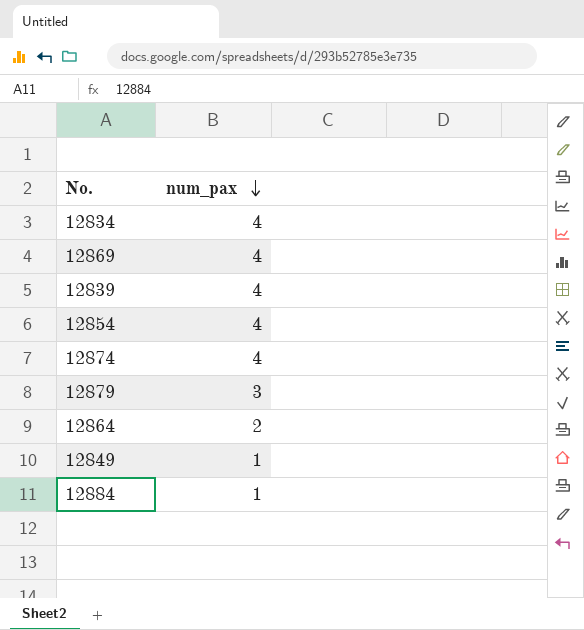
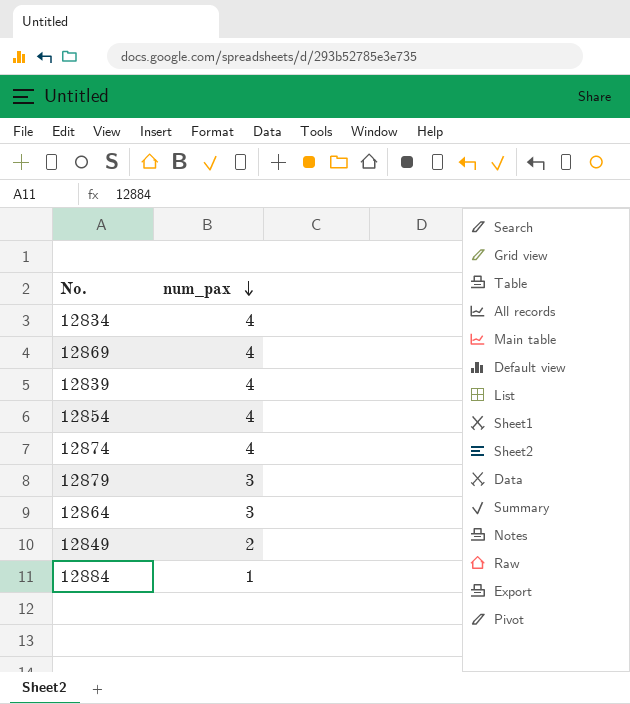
12864 | num_pax: 2 -> 3
12849 | num_pax: 1 -> 2

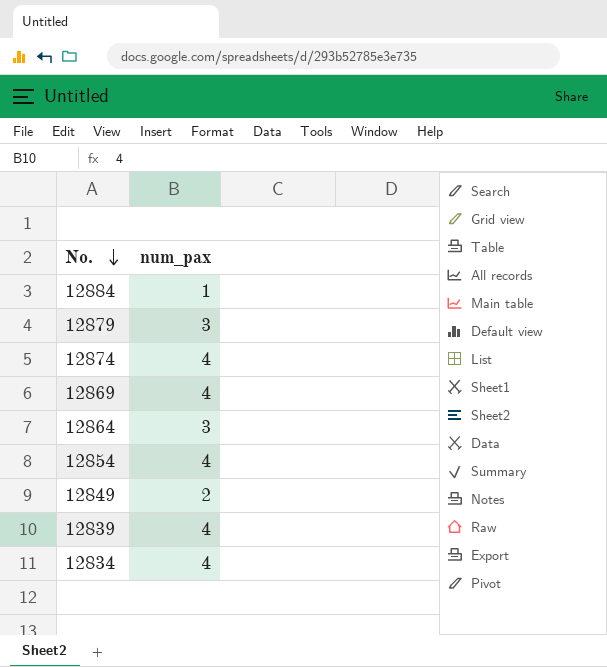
row order: num_pax descending -> No. descending

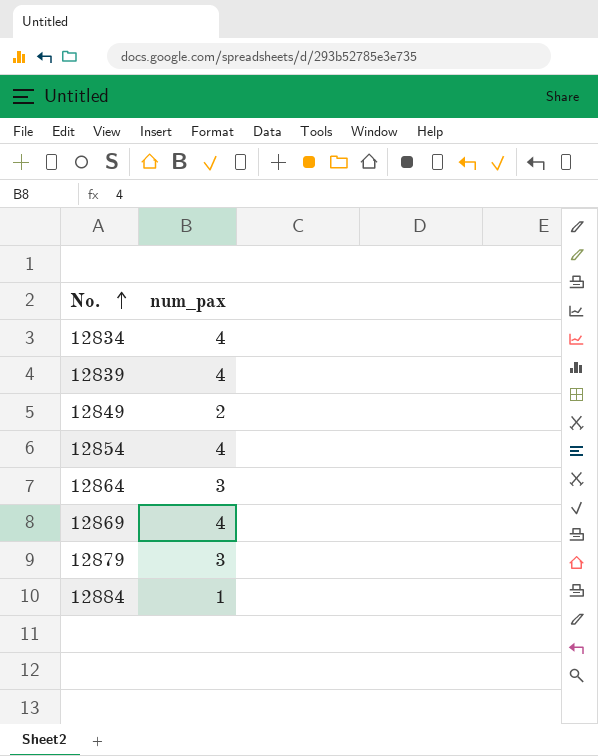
row order: No. descending -> No. ascending
row 12874: 4 -> none

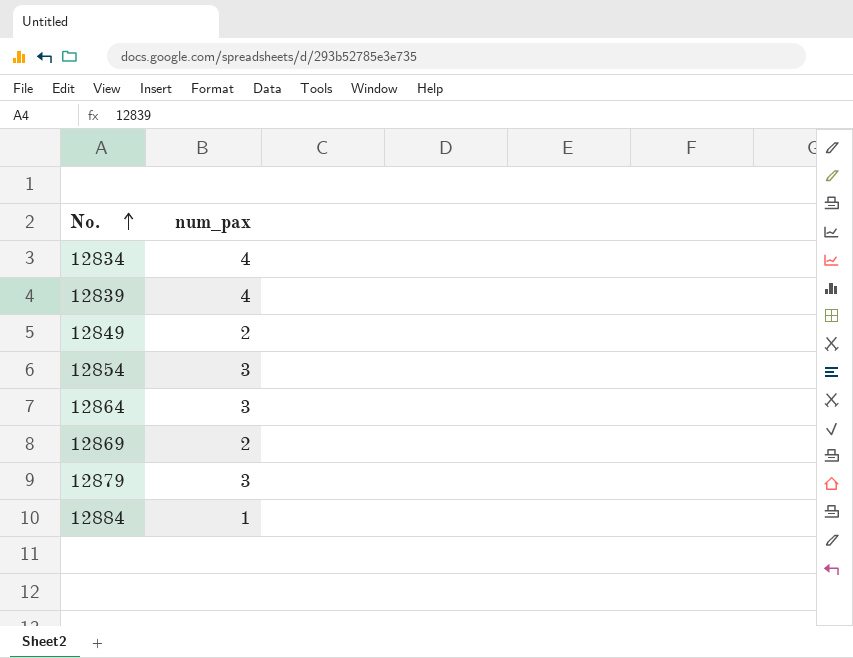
12854 | num_pax: 4 -> 3
12869 | num_pax: 4 -> 2

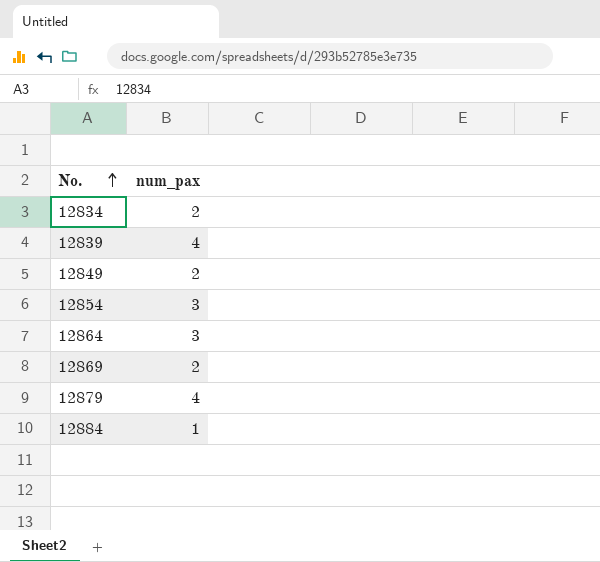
12834 | num_pax: 4 -> 2
12879 | num_pax: 3 -> 4

